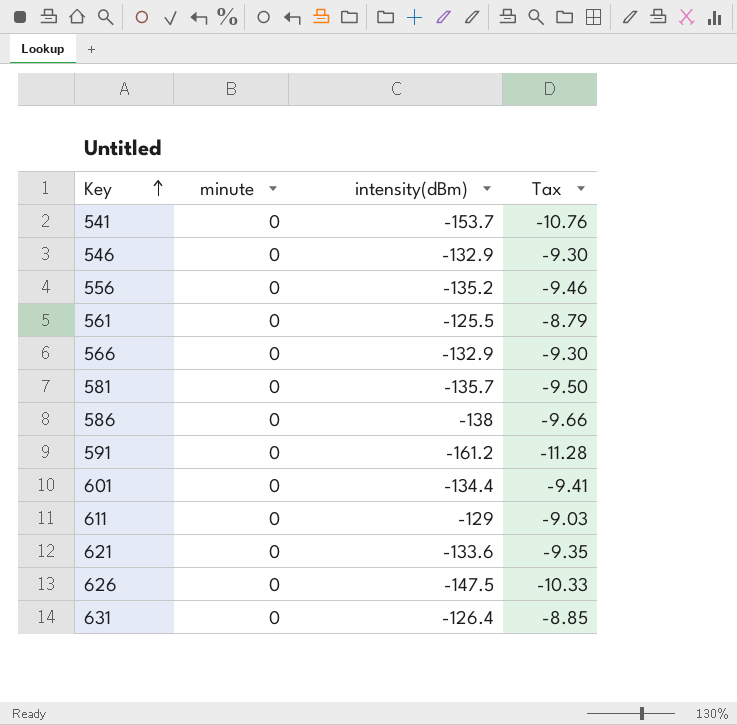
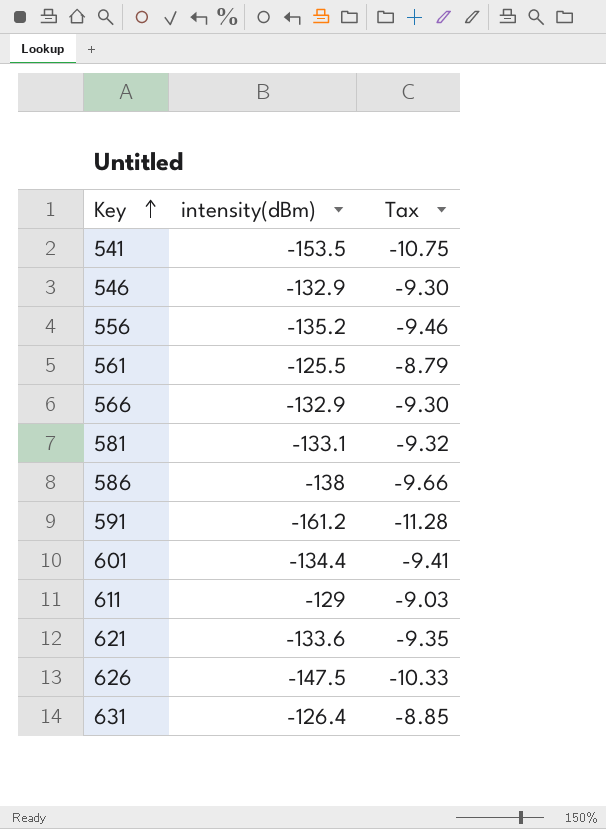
column minute | position: 2 -> none
541 | intensity(dBm): -153.7 -> -153.5
541 | Tax: -10.76 -> -10.75
581 | intensity(dBm): -135.7 -> -133.1
581 | Tax: -9.50 -> -9.32

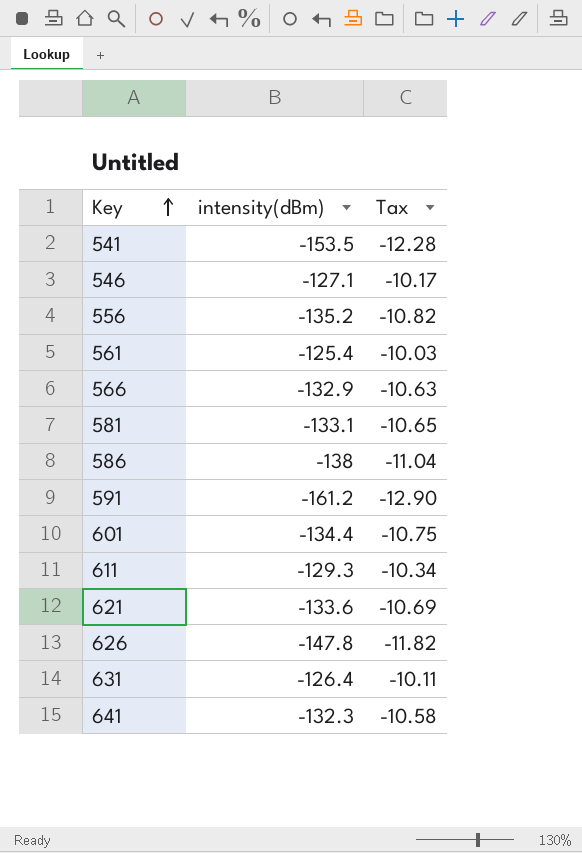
column Tax | formula: [intensity(dBm)] * 0.07 -> [intensity(dBm)] * 0.08
546 | intensity(dBm): -132.9 -> -127.1
561 | intensity(dBm): -125.5 -> -125.4
611 | intensity(dBm): -129 -> -129.3
626 | intensity(dBm): -147.5 -> -147.8
row 641: none -> -132.3 | -10.58

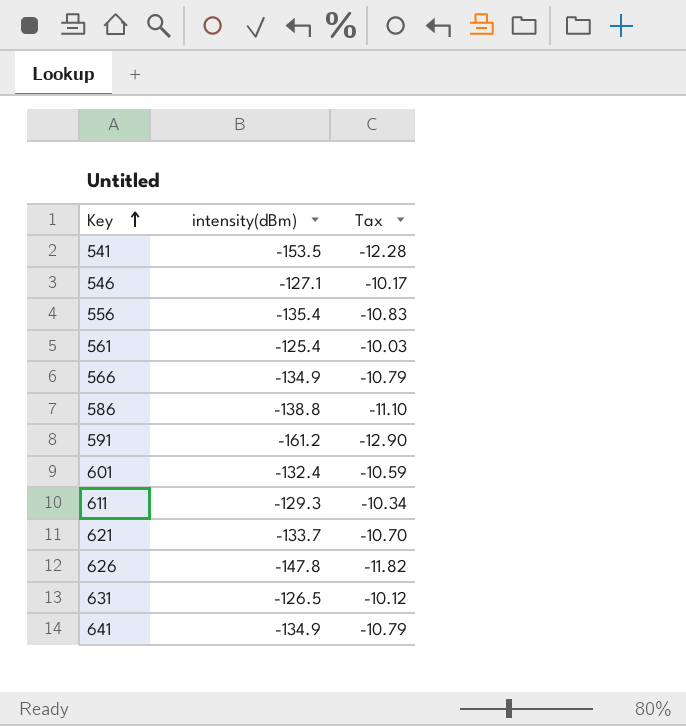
row 581: -133.1 | -10.65 -> none
556 | intensity(dBm): -135.2 -> -135.4
556 | Tax: -10.82 -> -10.83
566 | intensity(dBm): -132.9 -> -134.9
566 | Tax: -10.63 -> -10.79
586 | intensity(dBm): -138 -> -138.8
586 | Tax: -11.04 -> -11.10
601 | intensity(dBm): -134.4 -> -132.4
601 | Tax: -10.75 -> -10.59
621 | intensity(dBm): -133.6 -> -133.7
621 | Tax: -10.69 -> -10.70
631 | intensity(dBm): -126.4 -> -126.5
631 | Tax: -10.11 -> -10.12
641 | intensity(dBm): -132.3 -> -134.9
641 | Tax: -10.58 -> -10.79

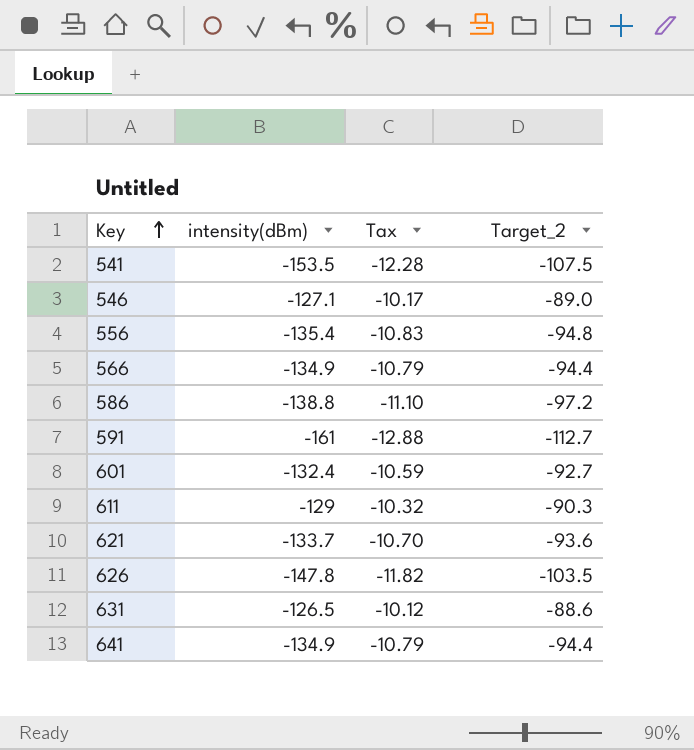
column Target_2 | formula: none -> [intensity(dBm)] * 0.7
row 561: -125.4 | -10.03 -> none
591 | intensity(dBm): -161.2 -> -161
591 | Tax: -12.90 -> -12.88
611 | intensity(dBm): -129.3 -> -129
611 | Tax: -10.34 -> -10.32

